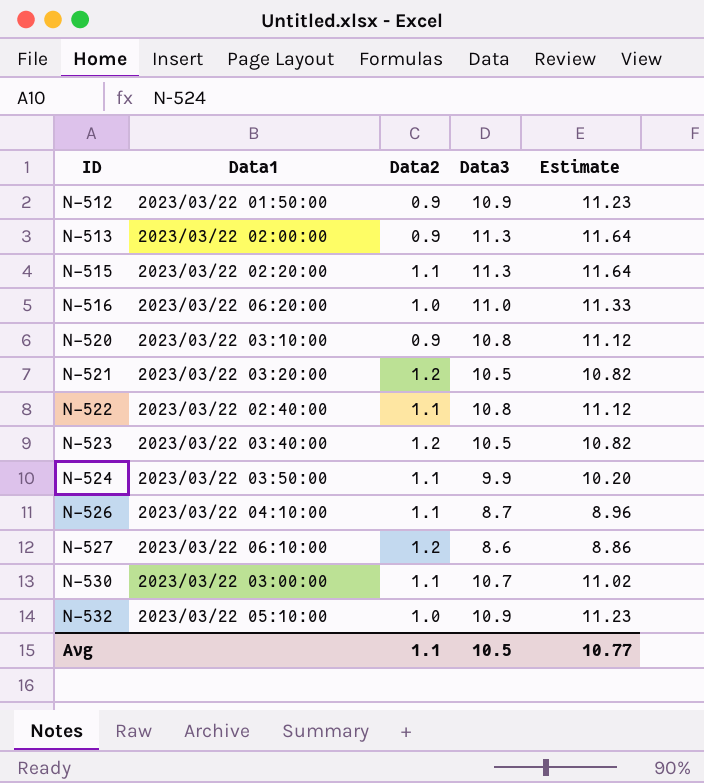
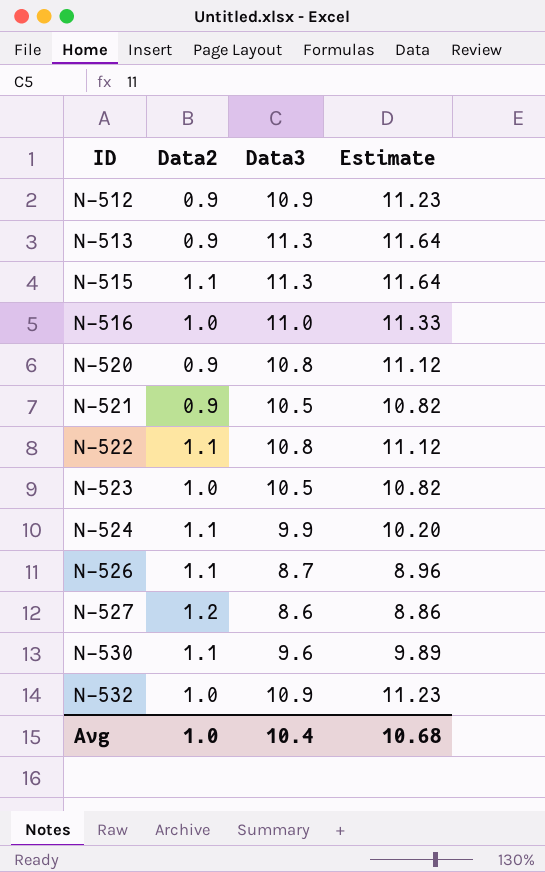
column Data1 | position: 2 -> none
N-521 | Data2: 1.2 -> 0.9
N-523 | Data2: 1.2 -> 1.0
N-530 | Data3: 10.7 -> 9.6
N-530 | Estimate: 11.02 -> 9.89
Avg | Data2: 1.1 -> 1.0
Avg | Data3: 10.5 -> 10.4
Avg | Estimate: 10.77 -> 10.68

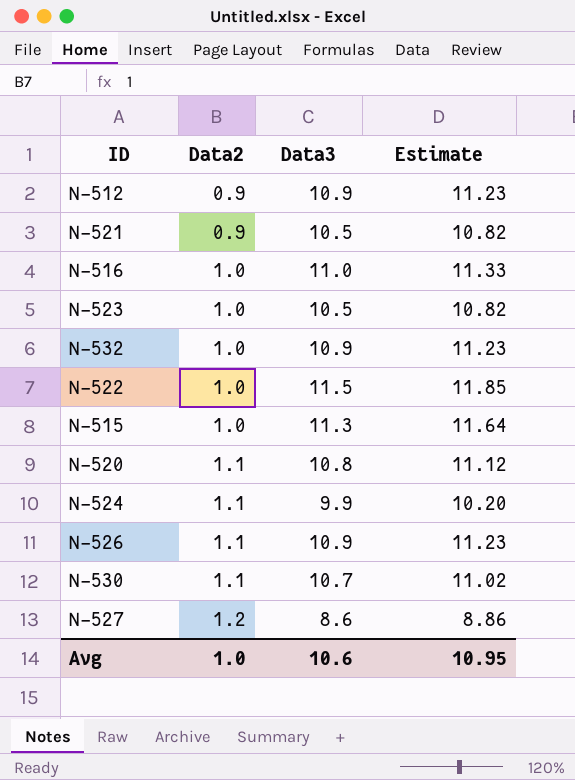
row order: ID ascending -> Data2 ascending
row N-513: 0.9 | 11.3 | 11.64 -> none
N-522 | Data2: 1.1 -> 1.0
N-522 | Data3: 10.8 -> 11.5
N-522 | Estimate: 11.12 -> 11.85
N-515 | Data2: 1.1 -> 1.0
N-520 | Data2: 0.9 -> 1.1
N-526 | Data3: 8.7 -> 10.9
N-526 | Estimate: 8.96 -> 11.23
N-530 | Data3: 9.6 -> 10.7
N-530 | Estimate: 9.89 -> 11.02
Avg | Data3: 10.4 -> 10.6
Avg | Estimate: 10.68 -> 10.95

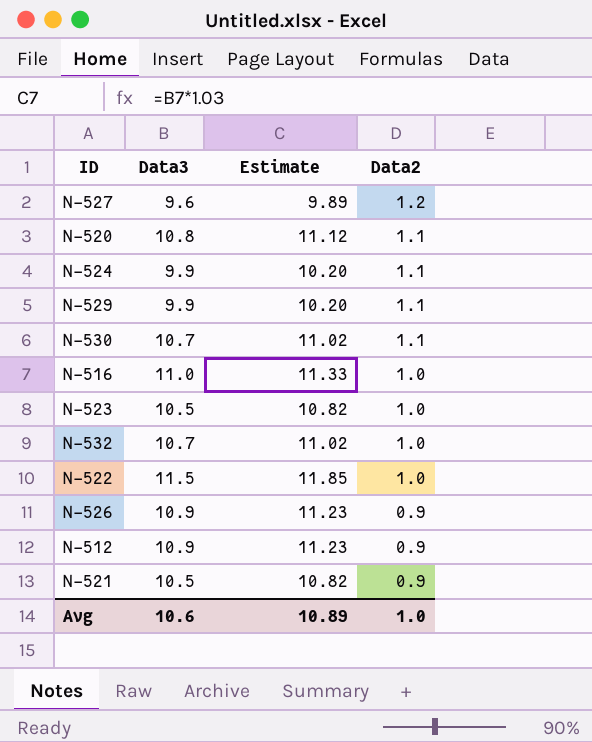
row order: Data2 ascending -> Data2 descending
column Data2 | position: 2 -> 4
row N-515: 1.0 | 11.3 | 11.64 -> none
N-527 | Data3: 8.6 -> 9.6
N-527 | Estimate: 8.86 -> 9.89
row N-529: none -> 9.9 | 10.20 | 1.1
N-532 | Data3: 10.9 -> 10.7
N-532 | Estimate: 11.23 -> 11.02
N-526 | Data2: 1.1 -> 0.9
Avg | Estimate: 10.95 -> 10.89

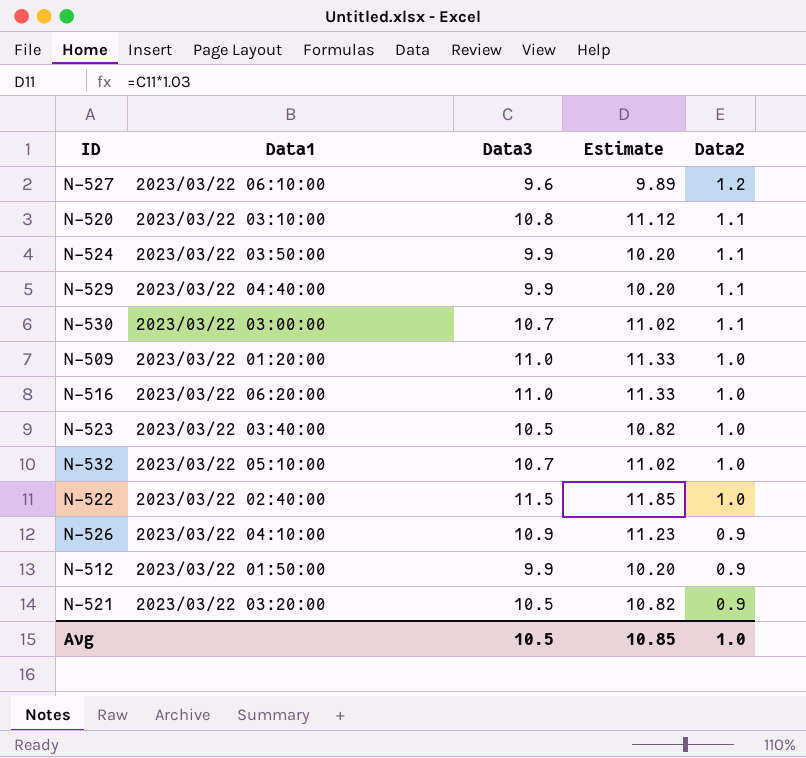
column Data1 | position: none -> 2
row N-509: none -> 2023/03/22 01:20:00 | 11.0 | 11.33 | 1.0
N-512 | Data3: 10.9 -> 9.9
N-512 | Estimate: 11.23 -> 10.20
Avg | Data3: 10.6 -> 10.5
Avg | Estimate: 10.89 -> 10.85

